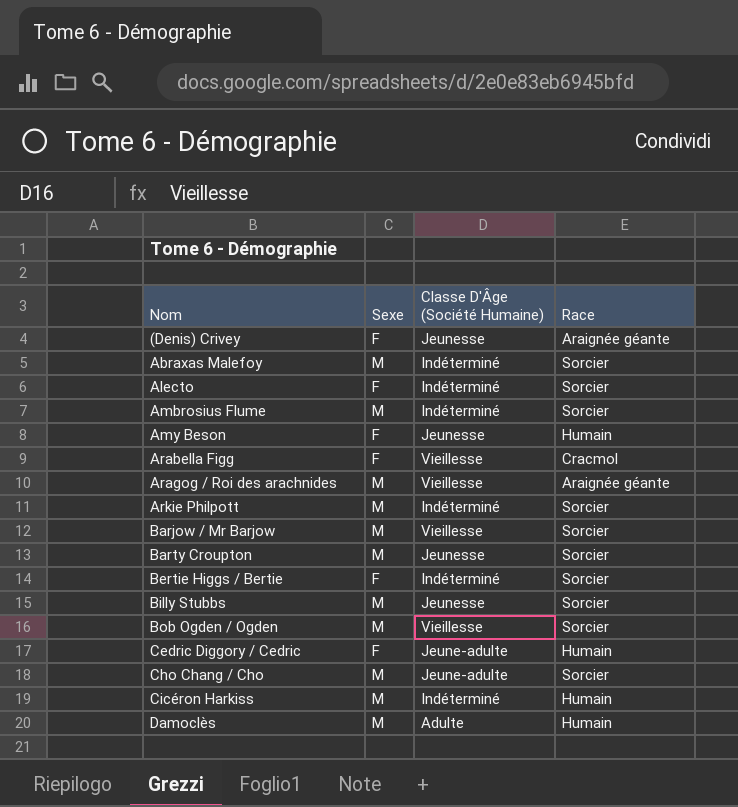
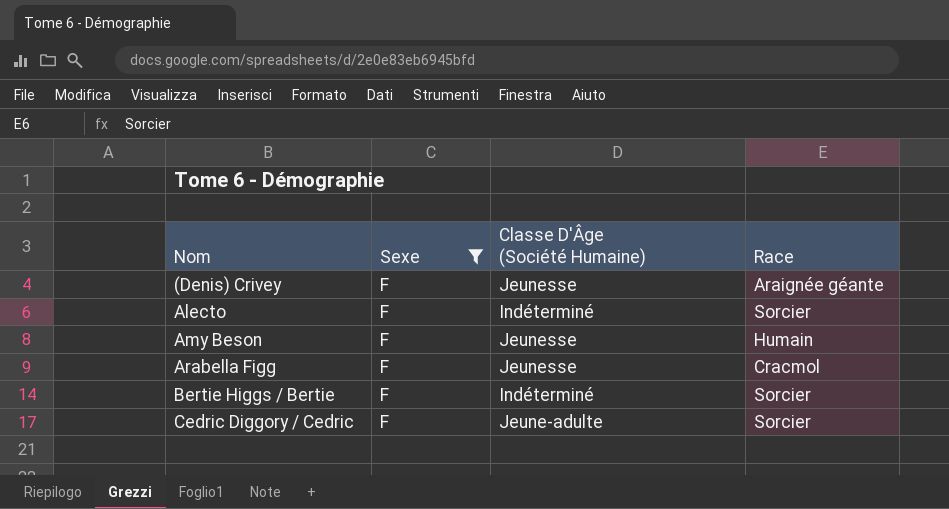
filter: none -> Sexe = F
Arabella Figg | Classe D'Âge (Société Humaine): Vieillesse -> Jeunesse
Cedric Diggory / Cedric | Race: Humain -> Sorcier

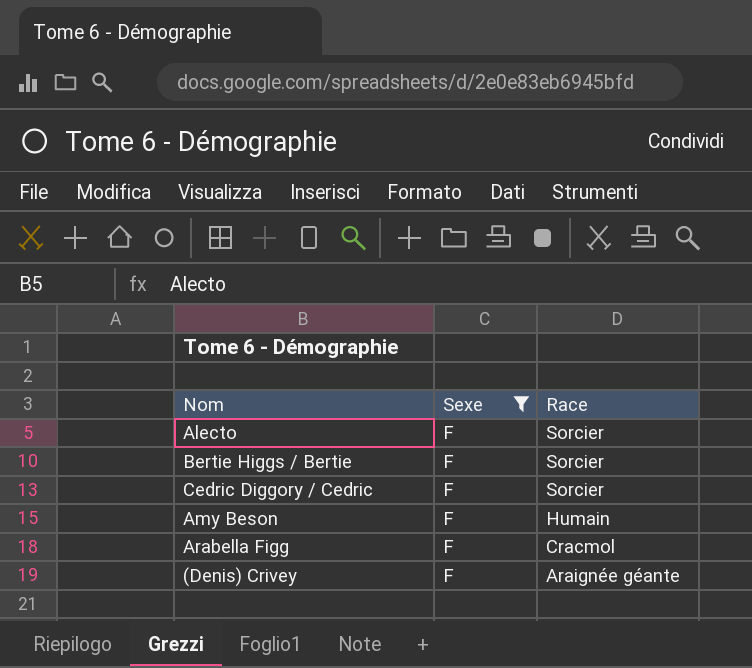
row order: Nom ascending -> Race descending
column Classe D'Âge (Société Humaine) | position: 3 -> none

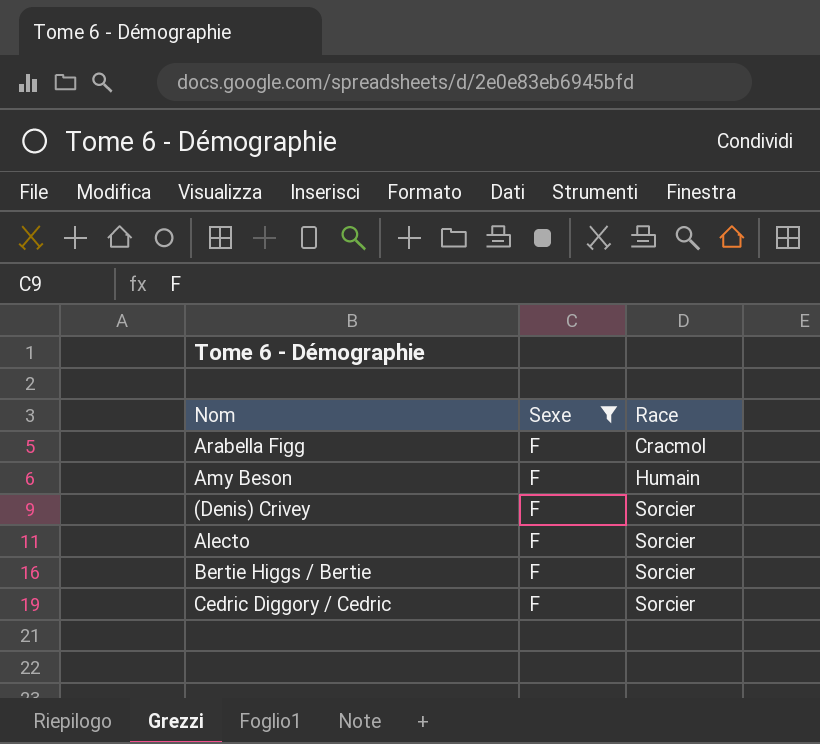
row order: Race descending -> Race ascending
(Denis) Crivey | Race: Araignée géante -> Sorcier

